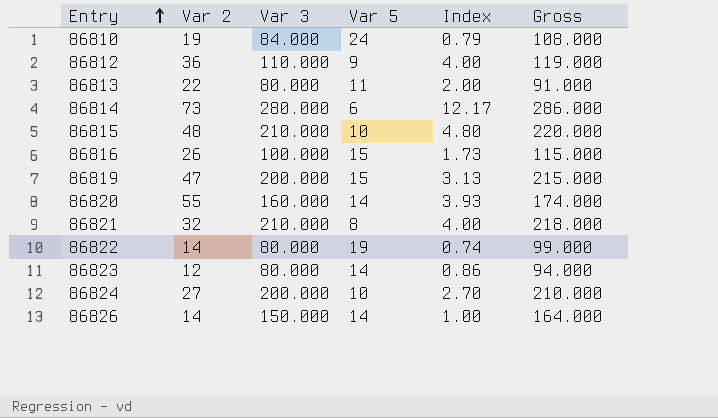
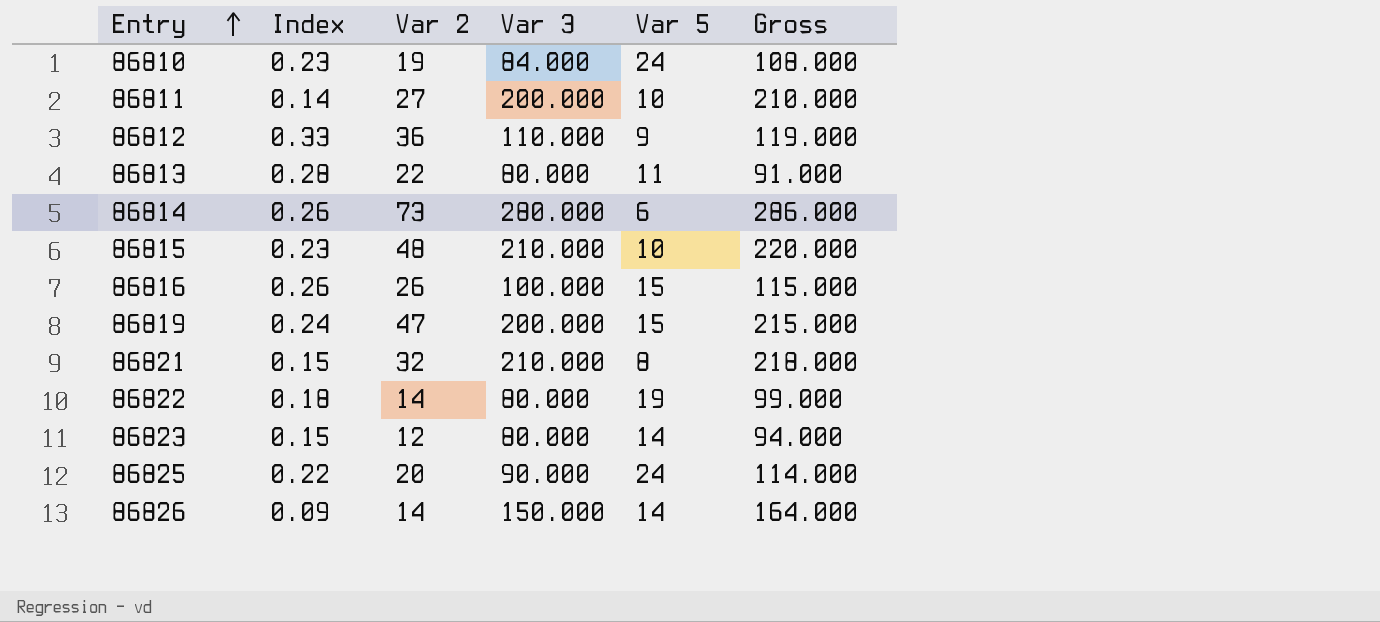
column Index | formula: [Var 2] / [Var 5] -> [Var 2] / [Var 3]
column Index | position: 5 -> 2
row 86820: 55 | 160.000 | 14 | 3.93 | 174.000 -> none
row 86824: 27 | 200.000 | 10 | 2.70 | 210.000 -> none
row 86811: none -> 0.14 | 27 | 200.000 | 10 | 210.000
row 86825: none -> 0.22 | 20 | 90.000 | 24 | 114.000

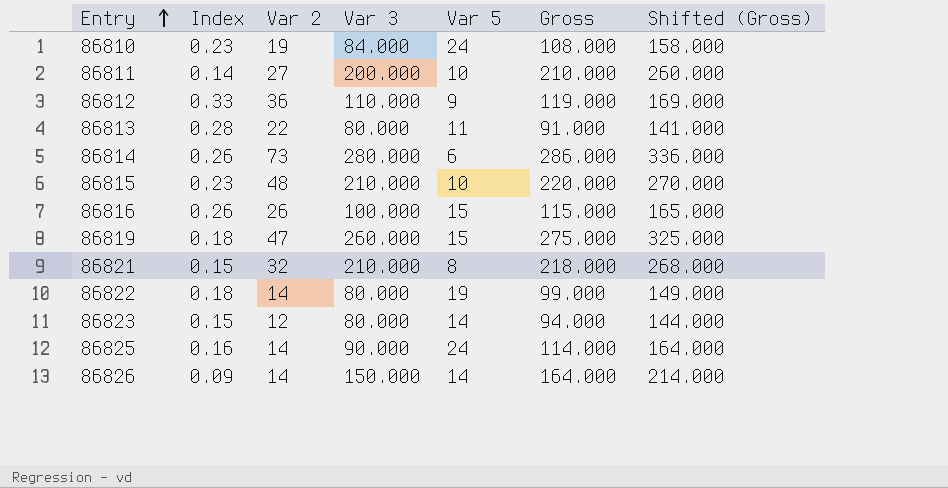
column Shifted (Gross) | formula: none -> [Gross] + 50
86819 | Index: 0.24 -> 0.18
86819 | Var 3: 200.000 -> 260.000
86819 | Gross: 215.000 -> 275.000
86825 | Index: 0.22 -> 0.16
86825 | Var 2: 20 -> 14

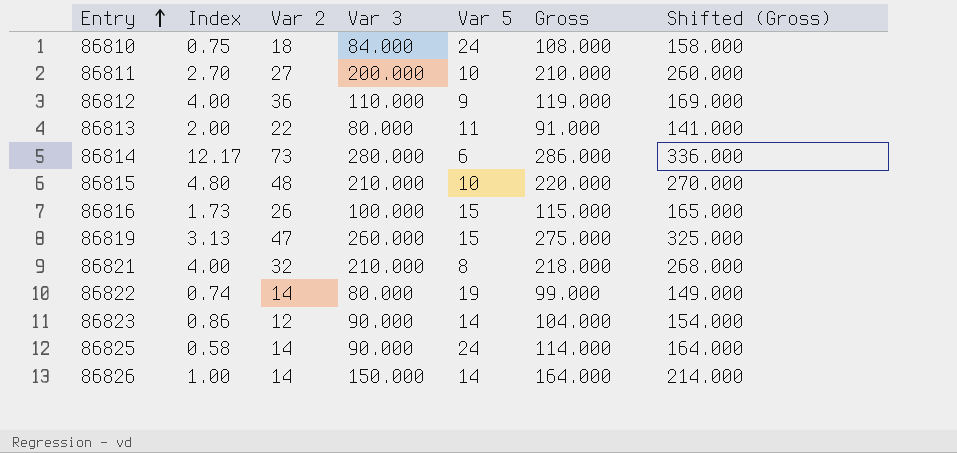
column Index | formula: [Var 2] / [Var 3] -> [Var 2] / [Var 5]
86810 | Var 2: 19 -> 18
86823 | Var 3: 80.000 -> 90.000
86823 | Gross: 94.000 -> 104.000
86823 | Shifted (Gross): 144.000 -> 154.000

